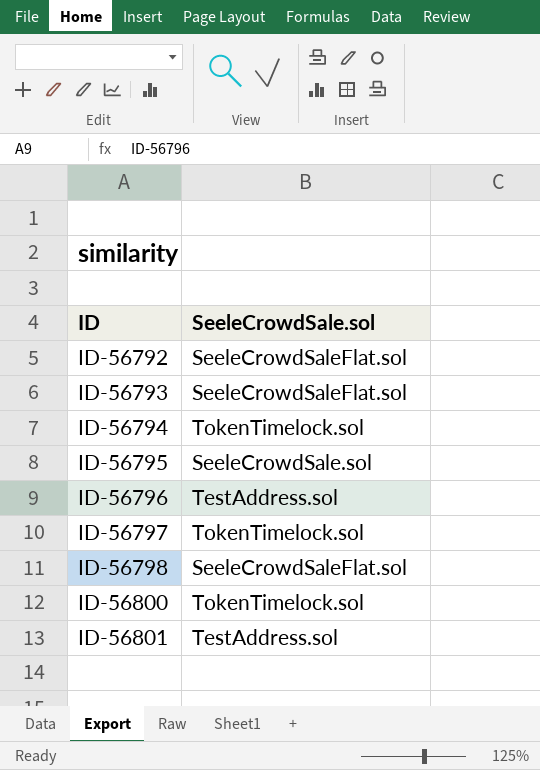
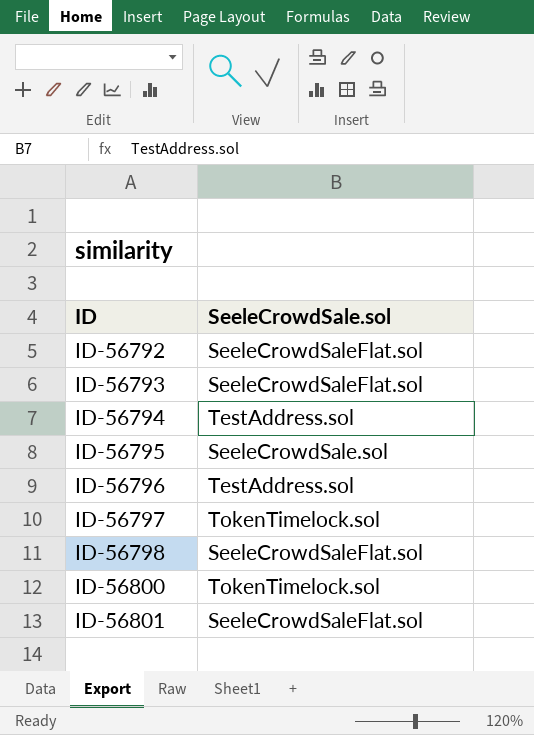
ID-56794 | SeeleCrowdSale.sol: TokenTimelock.sol -> TestAddress.sol
ID-56801 | SeeleCrowdSale.sol: TestAddress.sol -> SeeleCrowdSaleFlat.sol

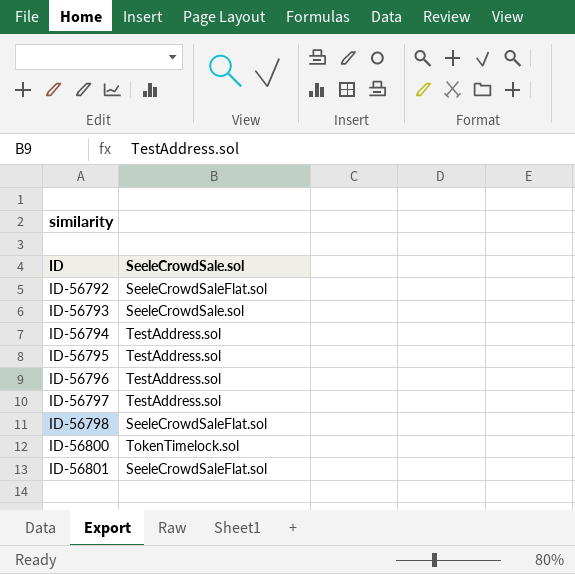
ID-56793 | SeeleCrowdSale.sol: SeeleCrowdSaleFlat.sol -> SeeleCrowdSale.sol
ID-56795 | SeeleCrowdSale.sol: SeeleCrowdSale.sol -> TestAddress.sol
ID-56797 | SeeleCrowdSale.sol: TokenTimelock.sol -> TestAddress.sol

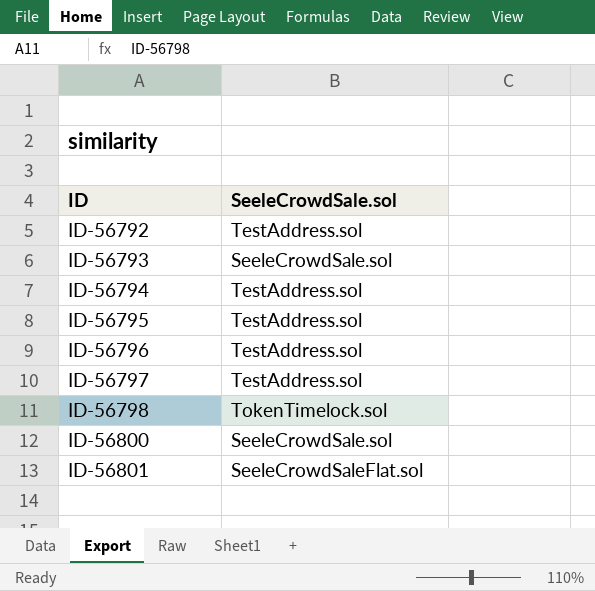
ID-56792 | SeeleCrowdSale.sol: SeeleCrowdSaleFlat.sol -> TestAddress.sol
ID-56798 | SeeleCrowdSale.sol: SeeleCrowdSaleFlat.sol -> TokenTimelock.sol
ID-56800 | SeeleCrowdSale.sol: TokenTimelock.sol -> SeeleCrowdSale.sol

